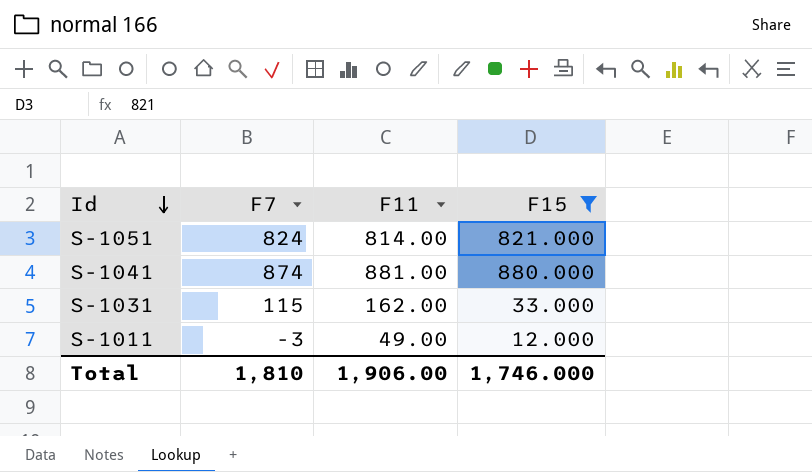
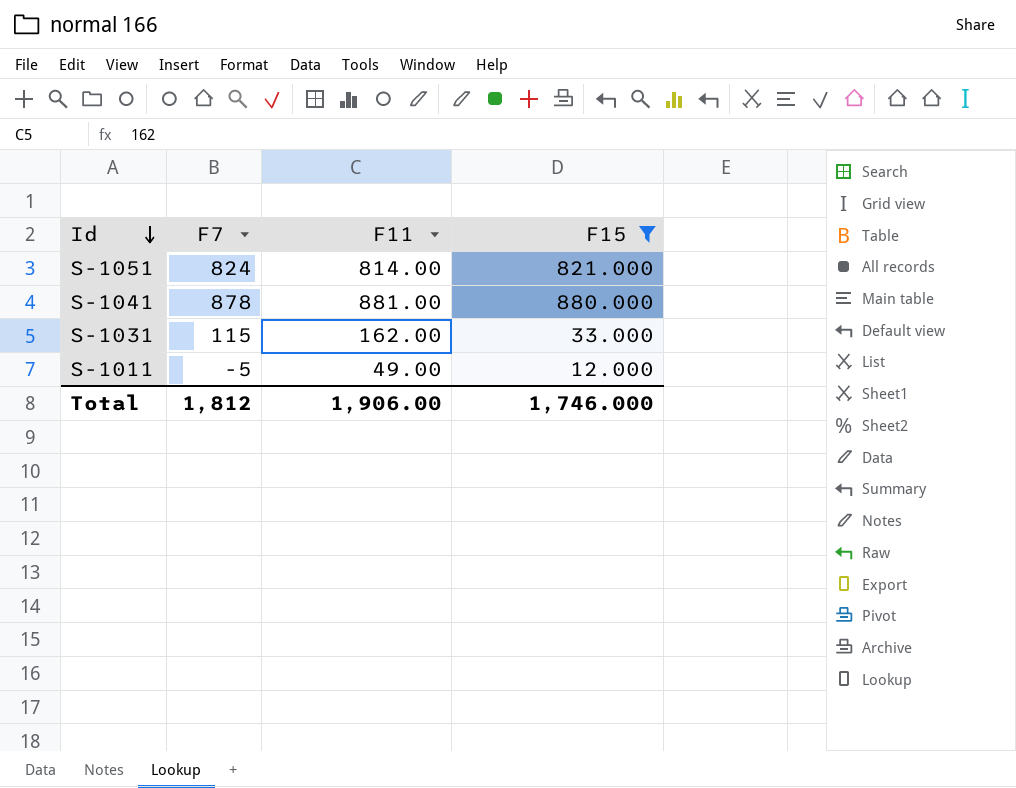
S-1041 | F7: 874 -> 878
S-1011 | F7: -3 -> -5
Total | F7: 1,810 -> 1,812

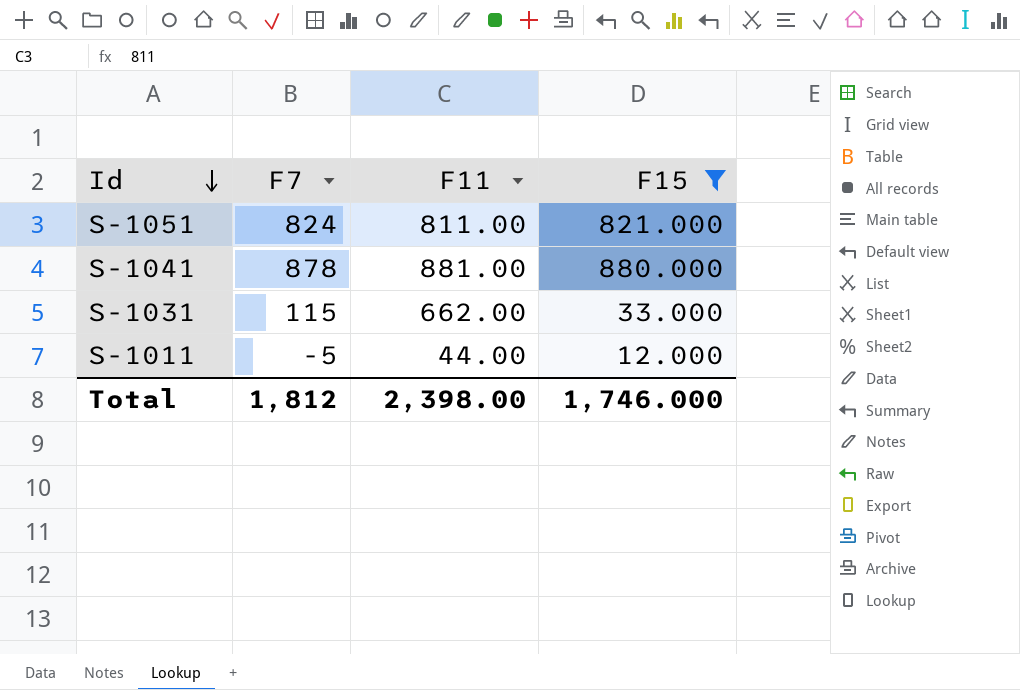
S-1051 | F11: 814.00 -> 811.00
S-1031 | F11: 162.00 -> 662.00
S-1011 | F11: 49.00 -> 44.00
Total | F11: 1,906.00 -> 2,398.00

